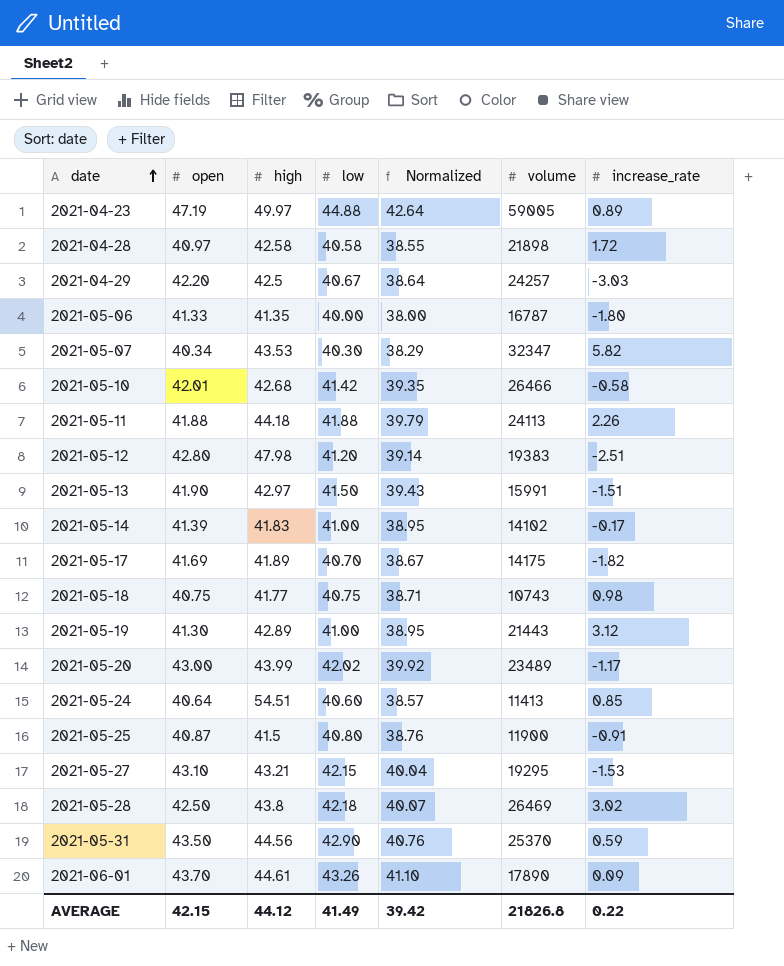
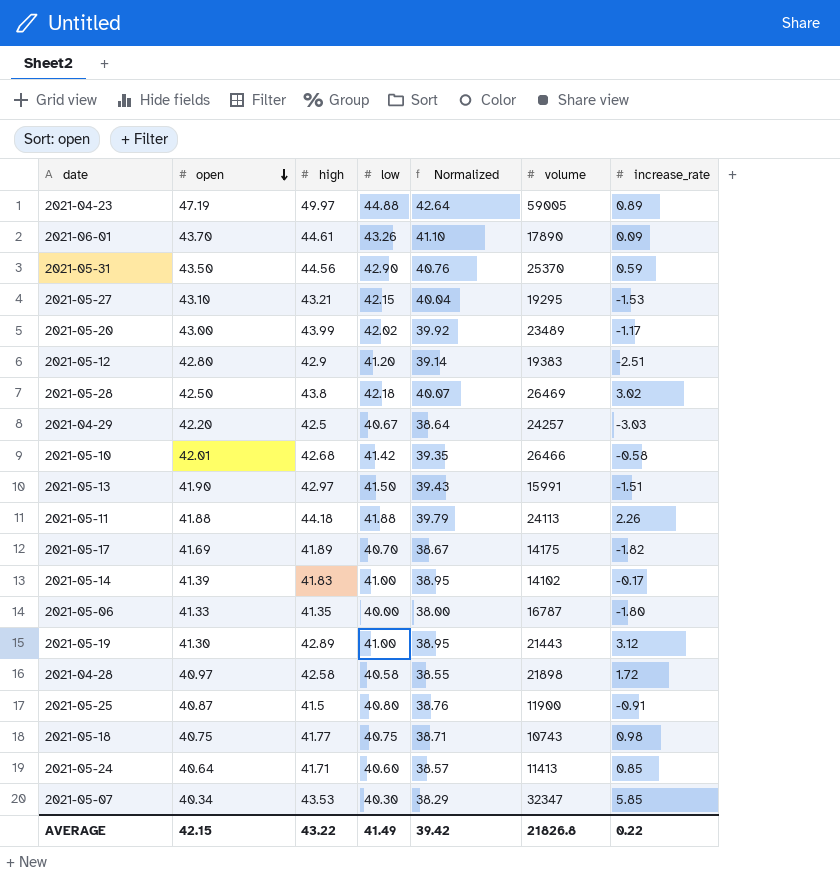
row order: date ascending -> open descending
2021-05-12 | high: 47.98 -> 42.9
2021-05-24 | high: 54.51 -> 41.71
2021-05-07 | increase_rate: 5.82 -> 5.85
AVERAGE | high: 44.12 -> 43.22

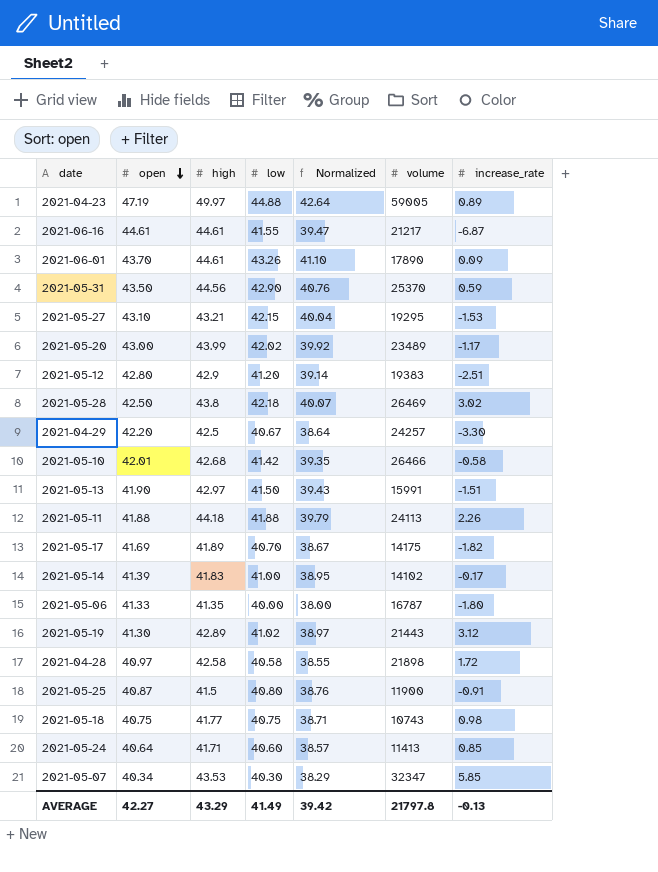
row 2021-06-16: none -> 44.61 | 44.61 | 41.55 | 39.47 | 21217 | -6.87
2021-04-29 | increase_rate: -3.03 -> -3.30
2021-05-19 | low: 41.00 -> 41.02
2021-05-19 | Normalized: 38.95 -> 38.97
AVERAGE | open: 42.15 -> 42.27
AVERAGE | high: 43.22 -> 43.29
AVERAGE | volume: 21826.8 -> 21797.8
AVERAGE | increase_rate: 0.22 -> -0.13

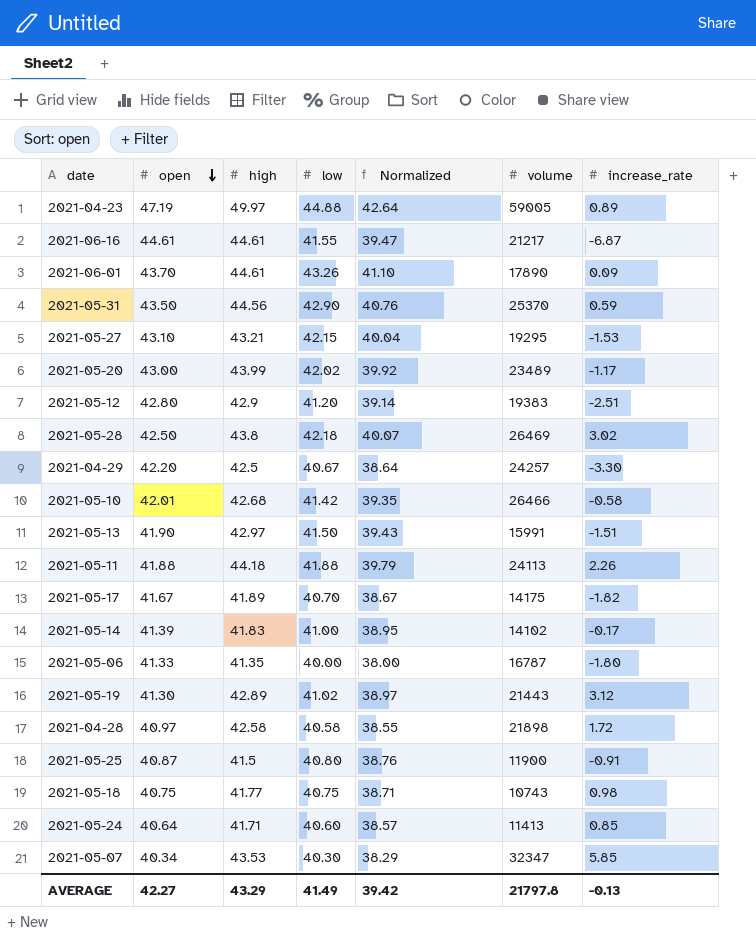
2021-05-17 | open: 41.69 -> 41.67

